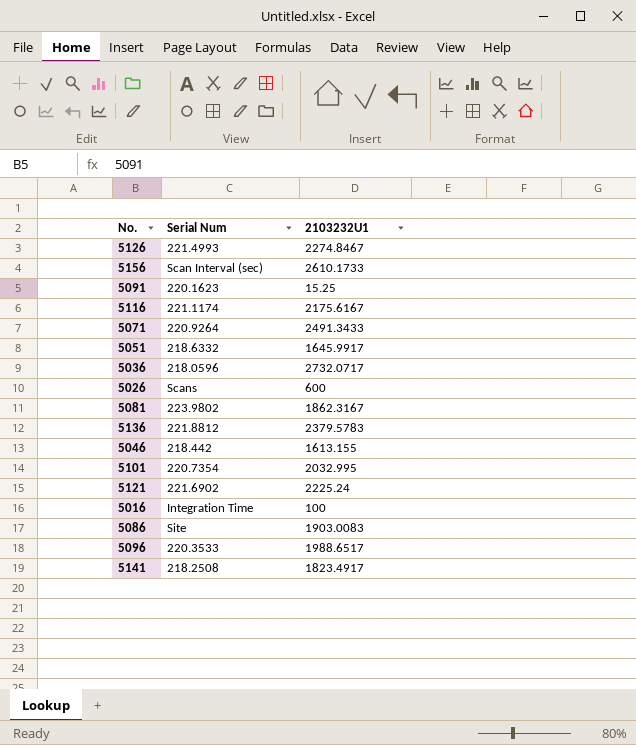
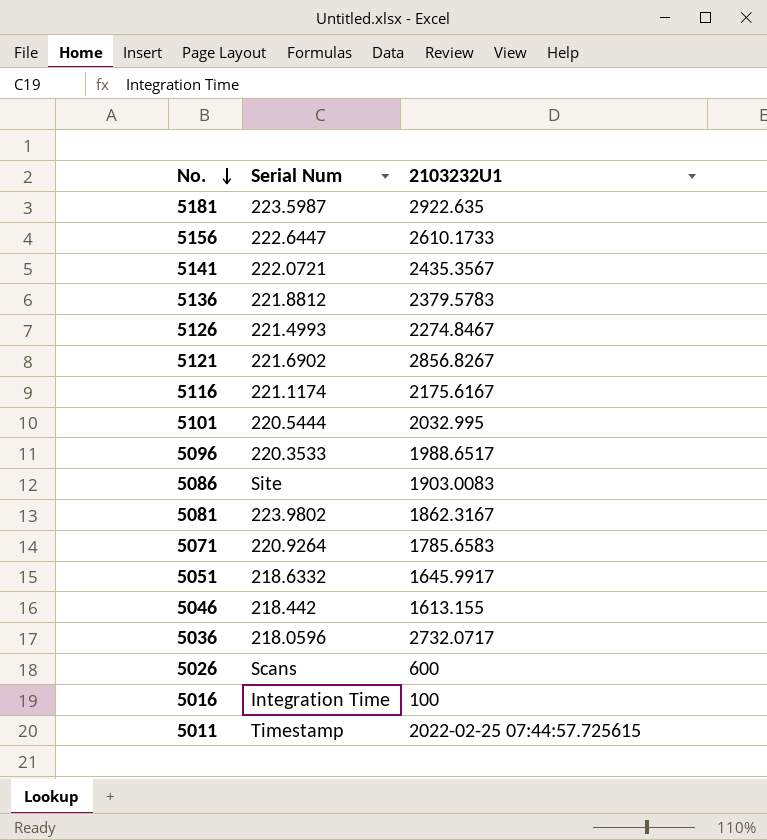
row order: none -> No. descending
row 5091: 220.1623 | 15.25 -> none
row 5181: none -> 223.5987 | 2922.635
5156 | Serial Num: Scan Interval (sec) -> 222.6447
5141 | Serial Num: 218.2508 -> 222.0721
5141 | 2103232U1: 1823.4917 -> 2435.3567
5121 | 2103232U1: 2225.24 -> 2856.8267
5101 | Serial Num: 220.7354 -> 220.5444
5071 | 2103232U1: 2491.3433 -> 1785.6583
row 5011: none -> Timestamp | 2022-02-25 07:44:57.725615

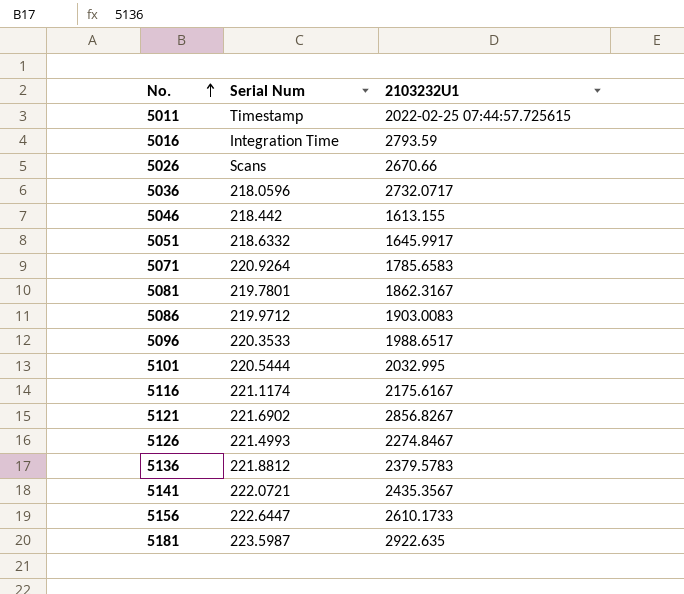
row order: No. descending -> No. ascending
5016 | 2103232U1: 100 -> 2793.59
5026 | 2103232U1: 600 -> 2670.66
5081 | Serial Num: 223.9802 -> 219.7801
5086 | Serial Num: Site -> 219.9712

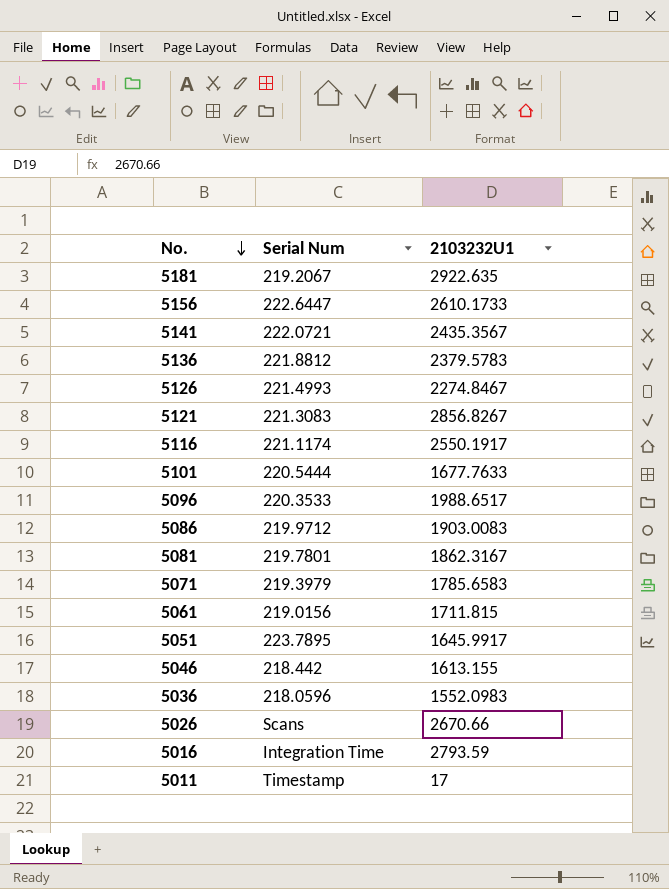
row order: No. ascending -> No. descending
5181 | Serial Num: 223.5987 -> 219.2067
5121 | Serial Num: 221.6902 -> 221.3083
5116 | 2103232U1: 2175.6167 -> 2550.1917
5101 | 2103232U1: 2032.995 -> 1677.7633
5071 | Serial Num: 220.9264 -> 219.3979
row 5061: none -> 219.0156 | 1711.815
5051 | Serial Num: 218.6332 -> 223.7895
5036 | 2103232U1: 2732.0717 -> 1552.0983
5011 | 2103232U1: 2022-02-25 07:44:57.725615 -> 17

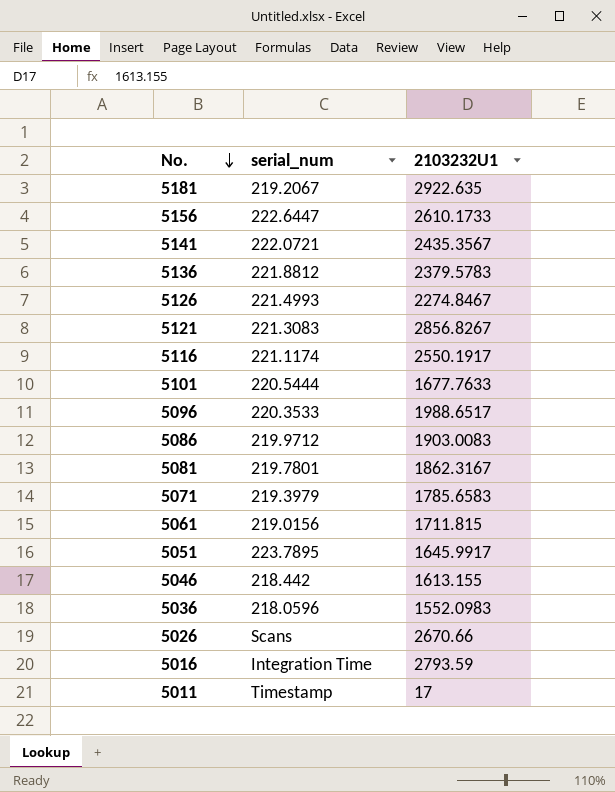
column name: Serial Num -> serial_num

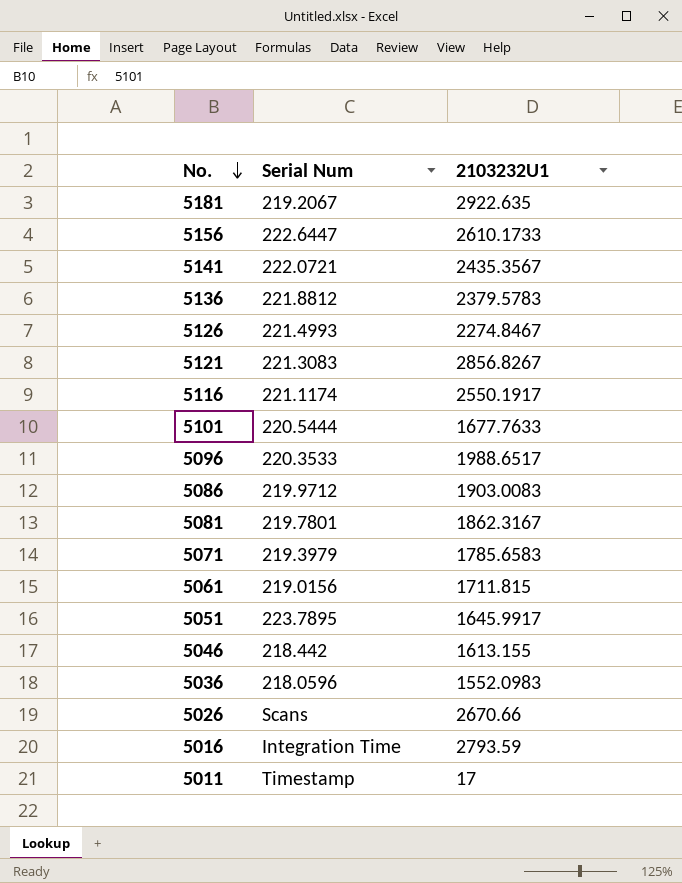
column name: serial_num -> Serial Num

